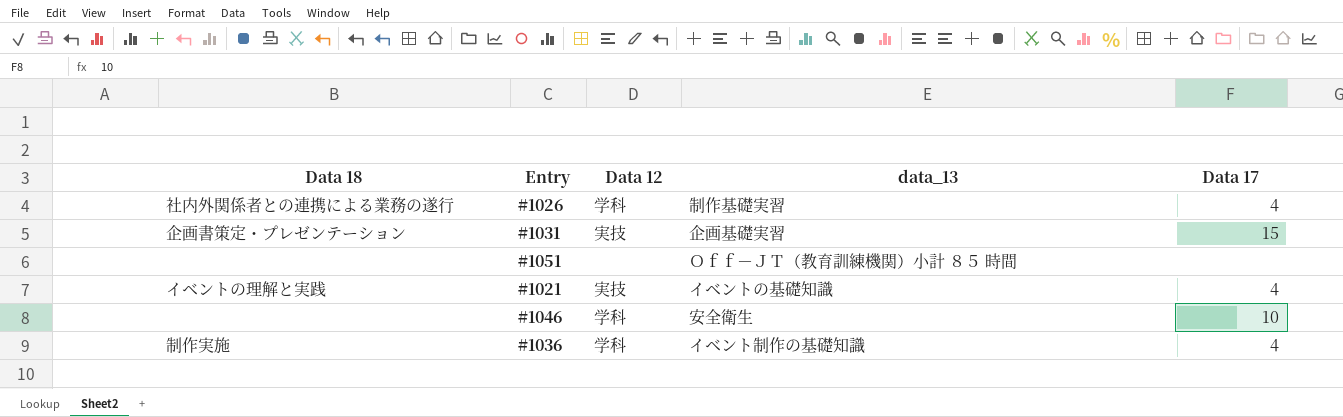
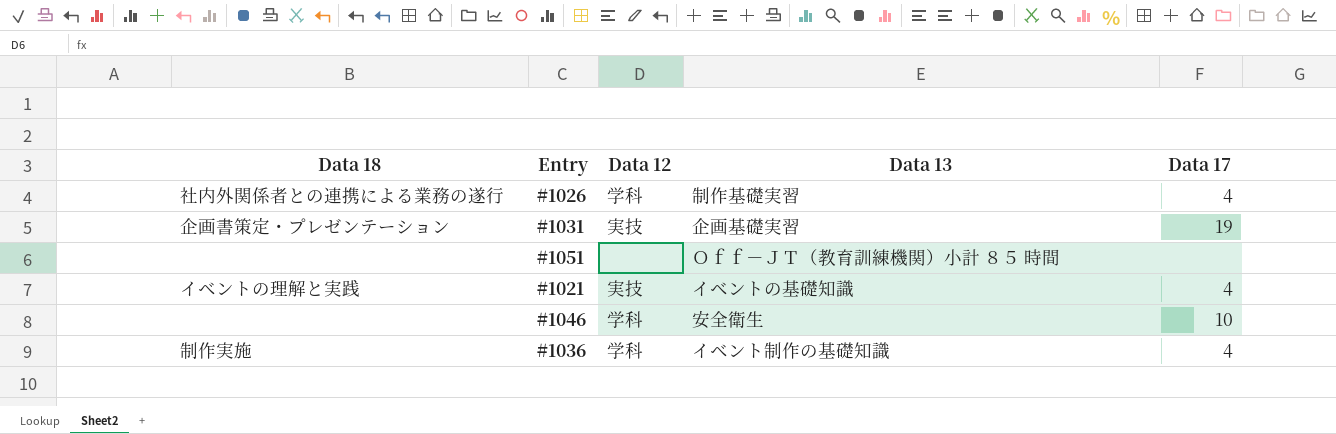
column name: data_13 -> Data 13
#1031 | Data 17: 15 -> 19

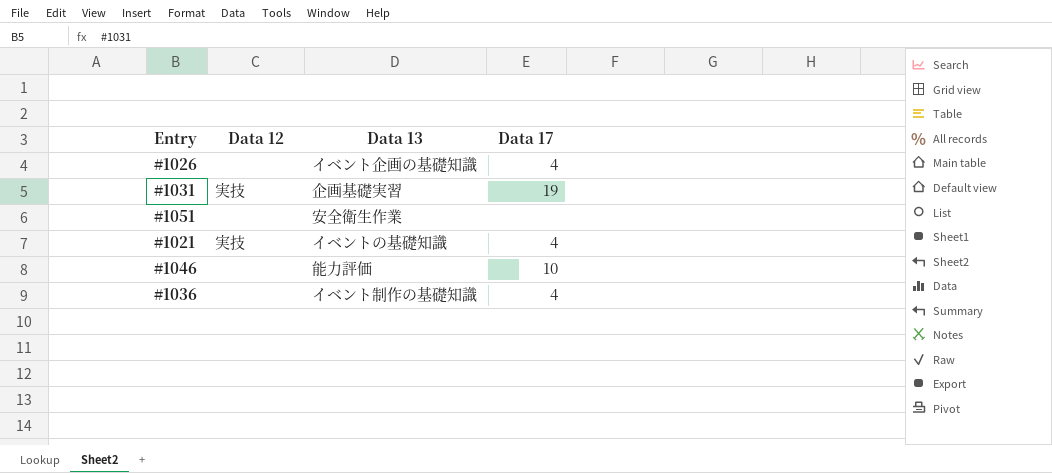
column Data 18 | position: 1 -> none
#1026 | Data 12: 学科 -> none
#1026 | Data 13: 制作基礎実習 -> イベント企画の基礎知識
#1051 | Data 13: Ｏｆｆ－ＪＴ（教育訓練機関）小計 ８５ 時間 -> 安全衛生作業
#1046 | Data 12: 学科 -> none
#1046 | Data 13: 安全衛生 -> 能力評価
#1036 | Data 12: 学科 -> none

